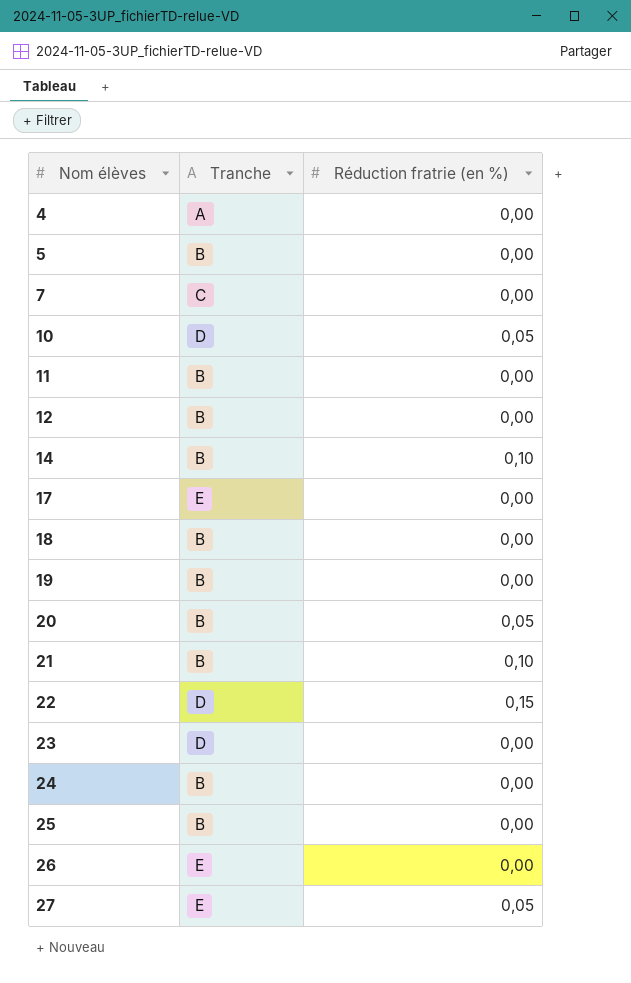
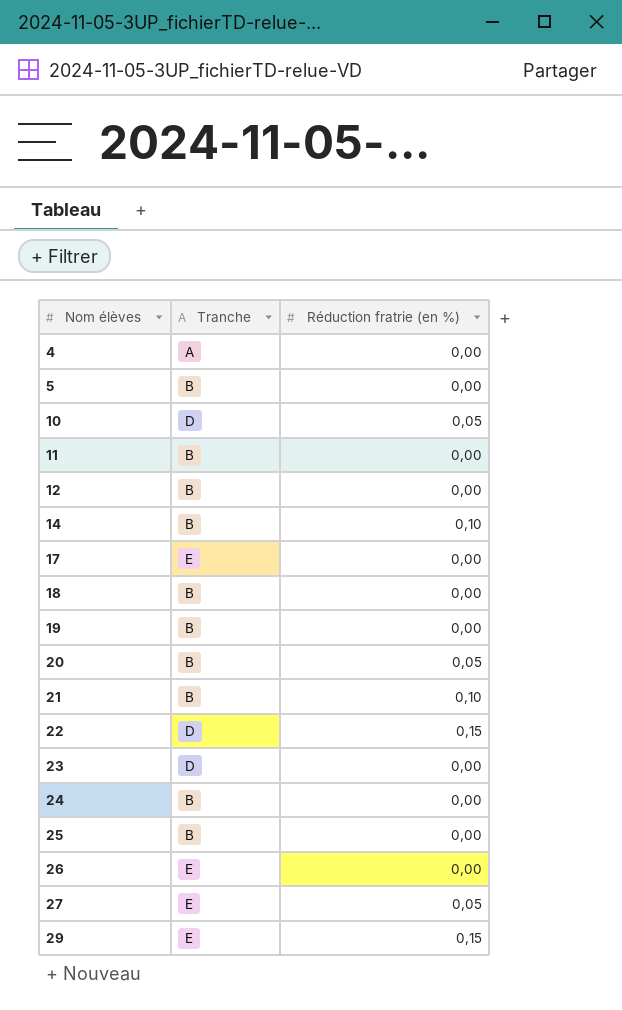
row 7: C | 0,00 -> none
row 29: none -> E | 0,15

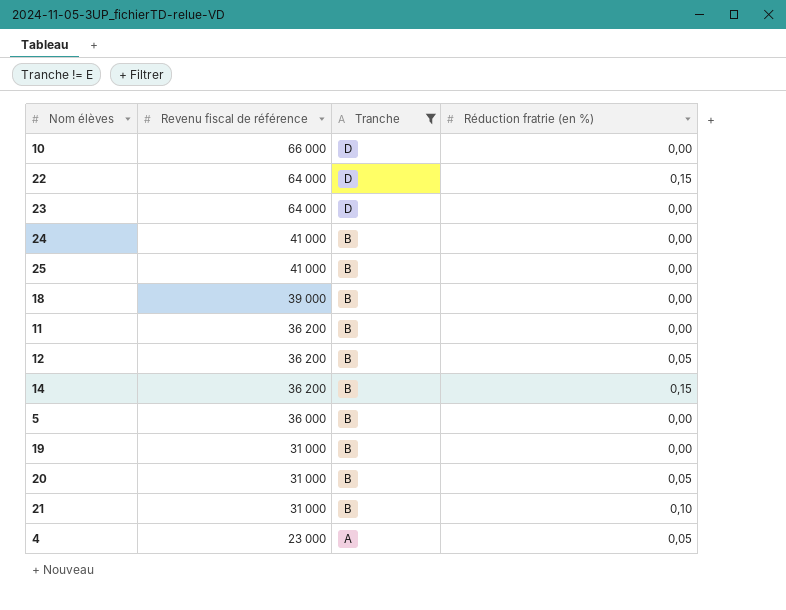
filter: none -> Tranche != E
row order: Nom élèves ascending -> Revenu fiscal de référence descending
column Revenu fiscal de référence | position: none -> 2
10 | Réduction fratrie (en %): 0,05 -> 0,00
12 | Réduction fratrie (en %): 0,00 -> 0,05
14 | Réduction fratrie (en %): 0,10 -> 0,15
4 | Réduction fratrie (en %): 0,00 -> 0,05

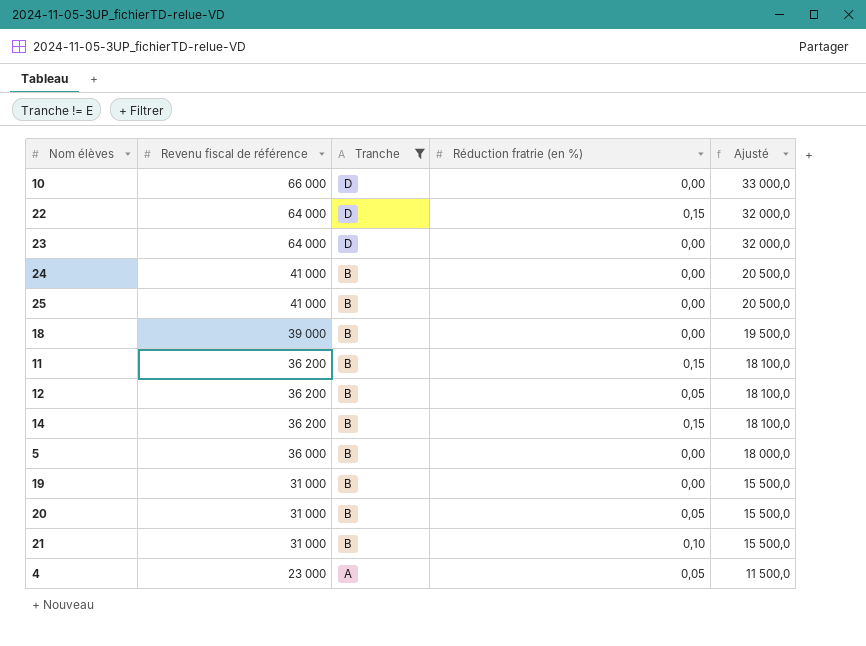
column Ajusté | formula: none -> [Revenu fiscal de référence] * 0,5
11 | Réduction fratrie (en %): 0,00 -> 0,15

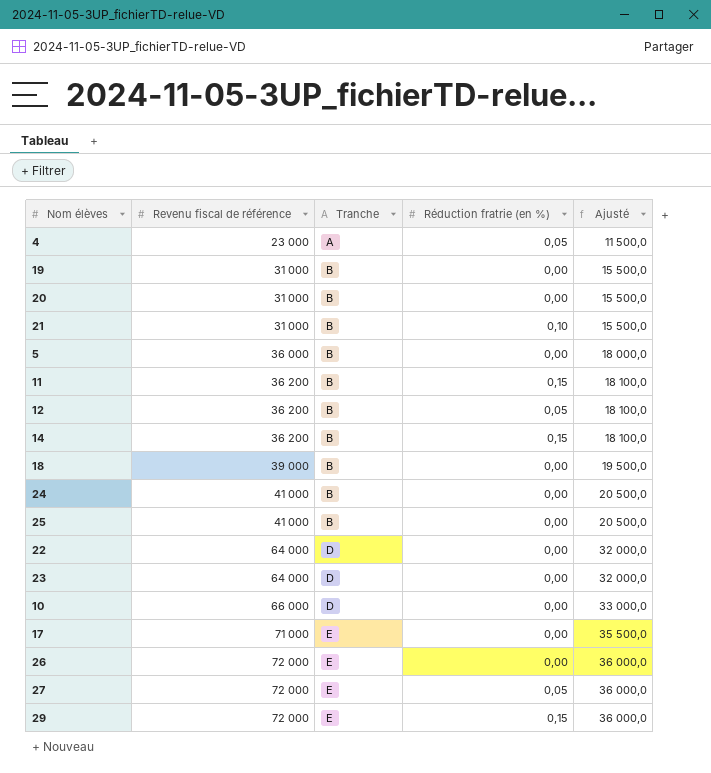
filter: Tranche != E -> none
row order: Revenu fiscal de référence descending -> Revenu fiscal de référence ascending
20 | Réduction fratrie (en %): 0,05 -> 0,00
22 | Réduction fratrie (en %): 0,15 -> 0,00

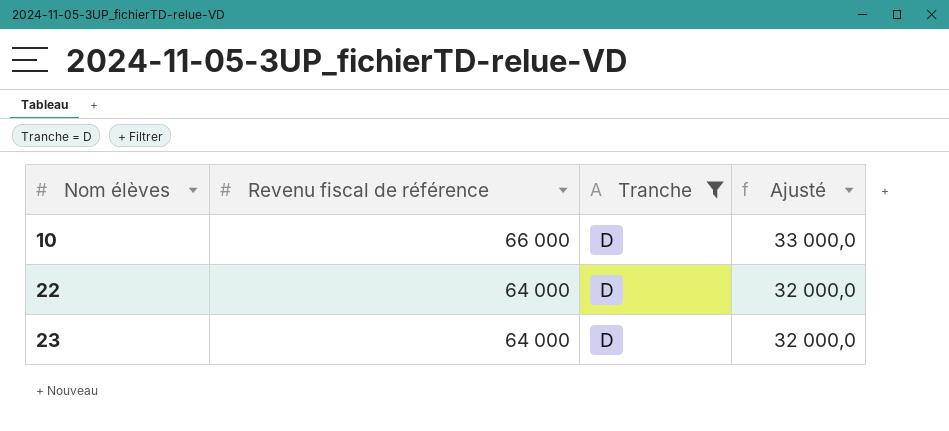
filter: none -> Tranche = D
row order: Revenu fiscal de référence ascending -> Nom élèves ascending
column Réduction fratrie (en %) | position: 4 -> none

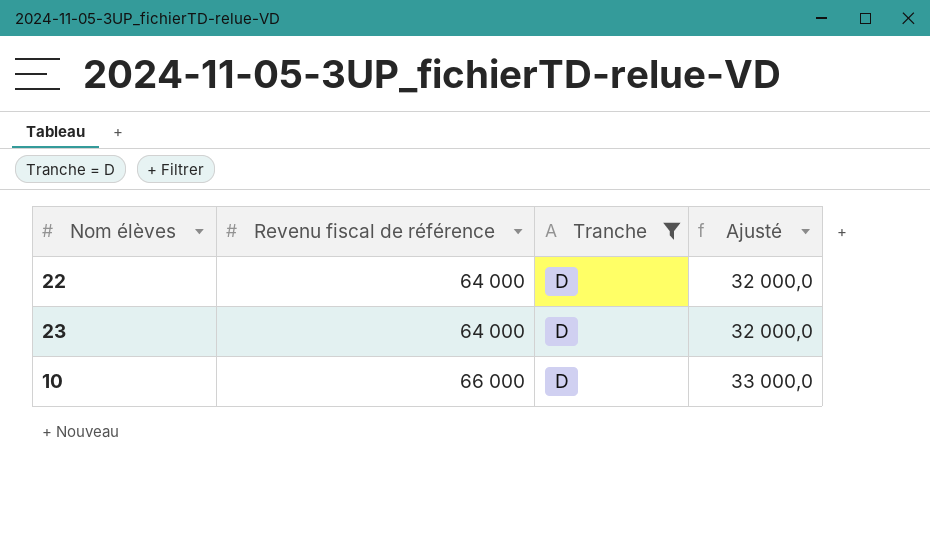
row order: Nom élèves ascending -> Revenu fiscal de référence ascending

